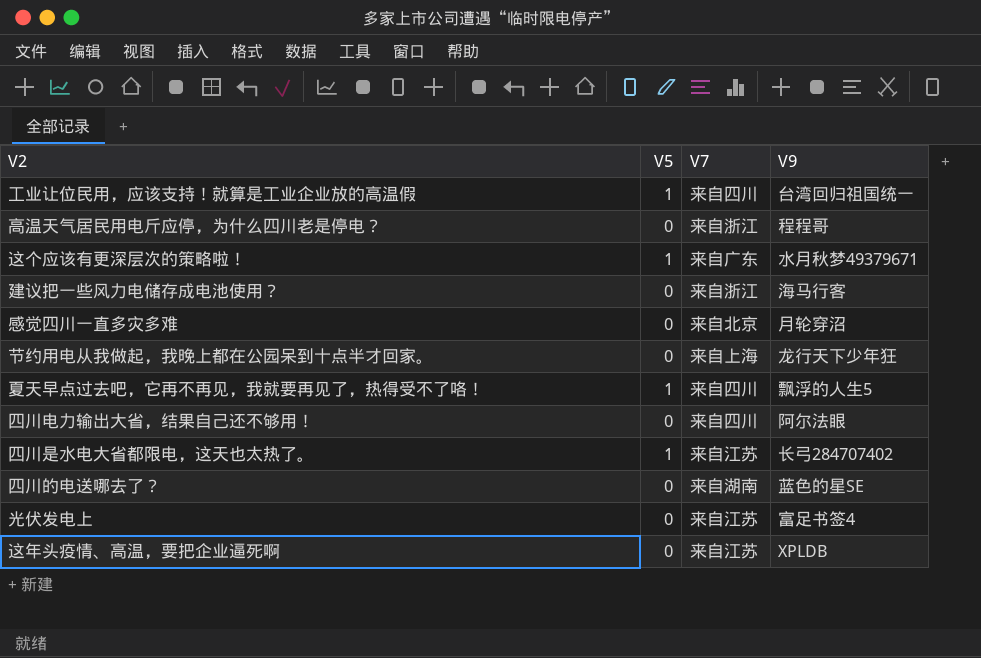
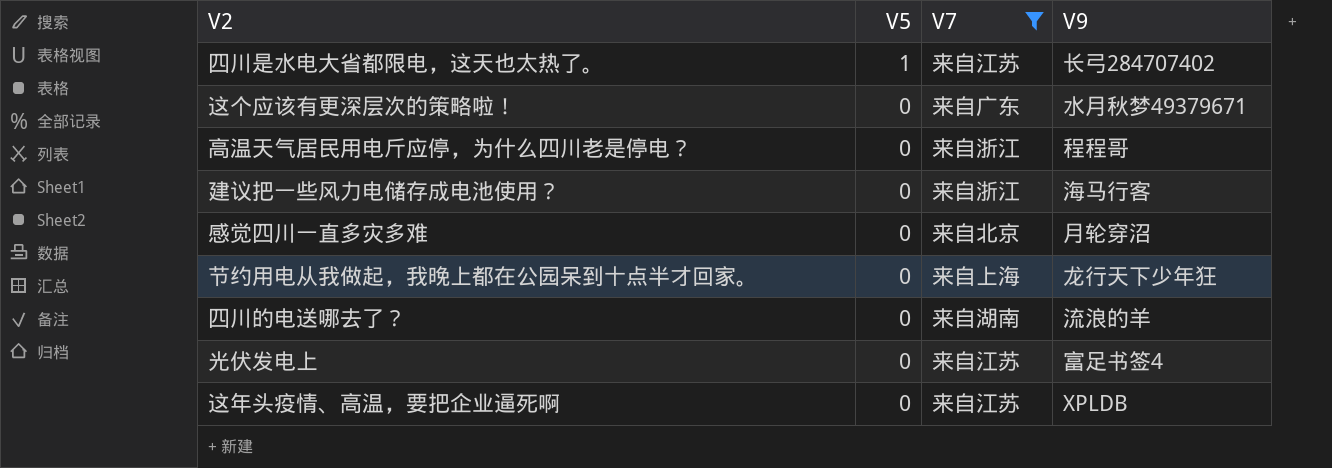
filter: none -> V7 != 来自四川
row order: none -> V5 descending
这个应该有更深层次的策略啦！ | V5: 1 -> 0
四川的电送哪去了？ | V9: 蓝色的星SE -> 流浪的羊

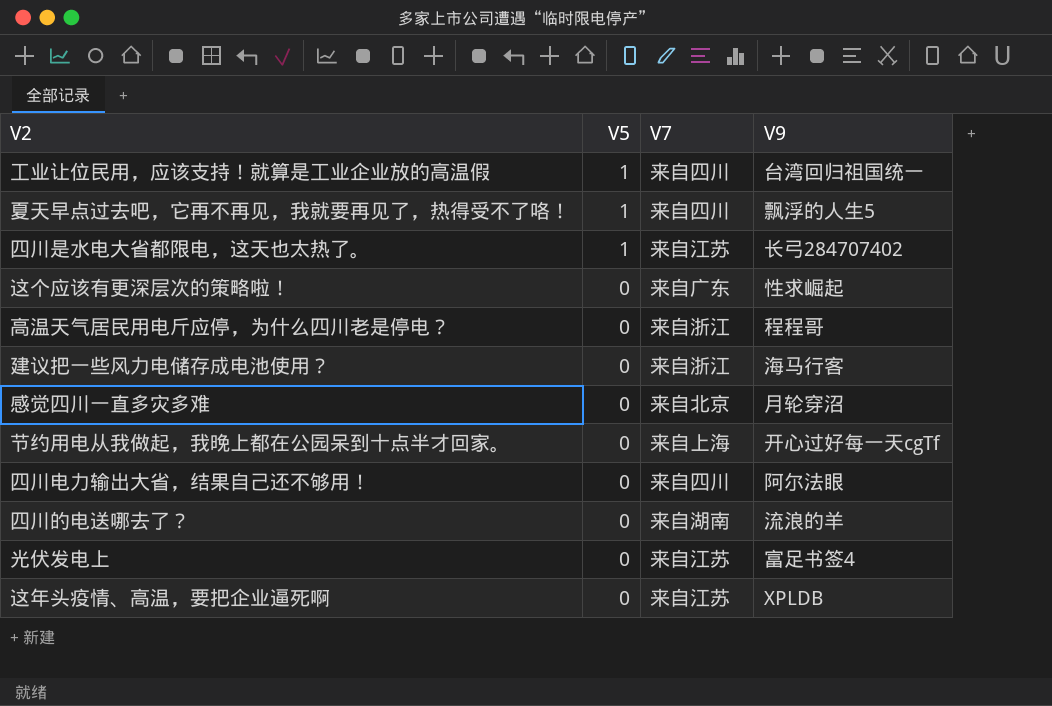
filter: V7 != 来自四川 -> none
这个应该有更深层次的策略啦！ | V9: 水月秋梦49379671 -> 性求崛起
节约用电从我做起，我晚上都在公园呆到十点半才回家。 | V9: 龙行天下少年狂 -> 开心过好每一天cgTf

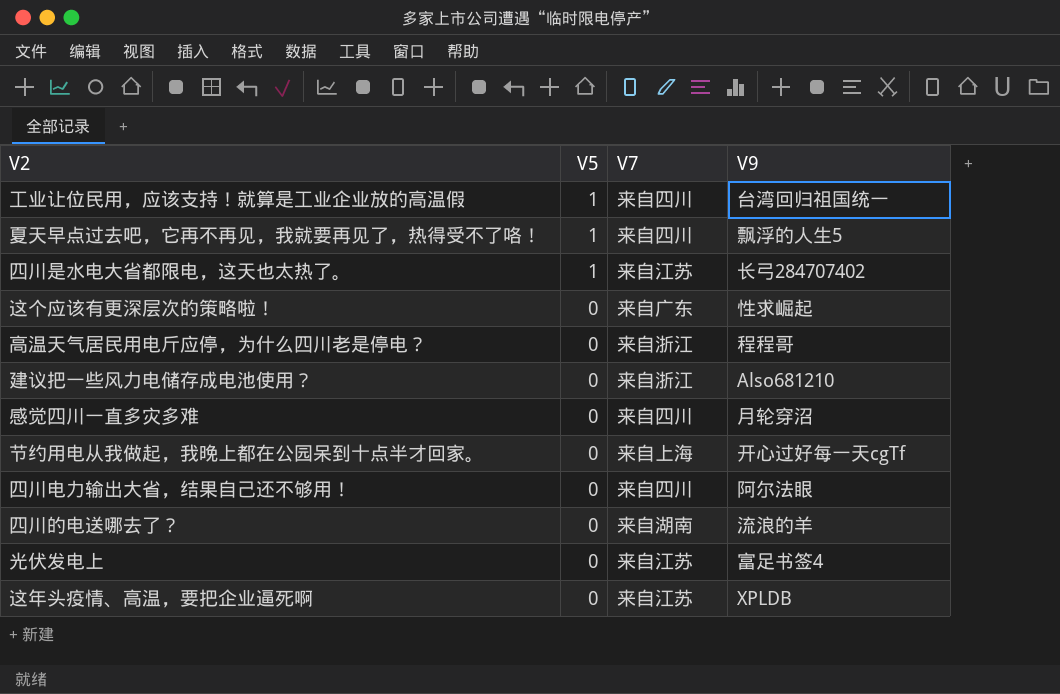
建议把一些风力电储存成电池使用？ | V9: 海马行客 -> Also681210
感觉四川一直多灾多难 | V7: 来自北京 -> 来自四川

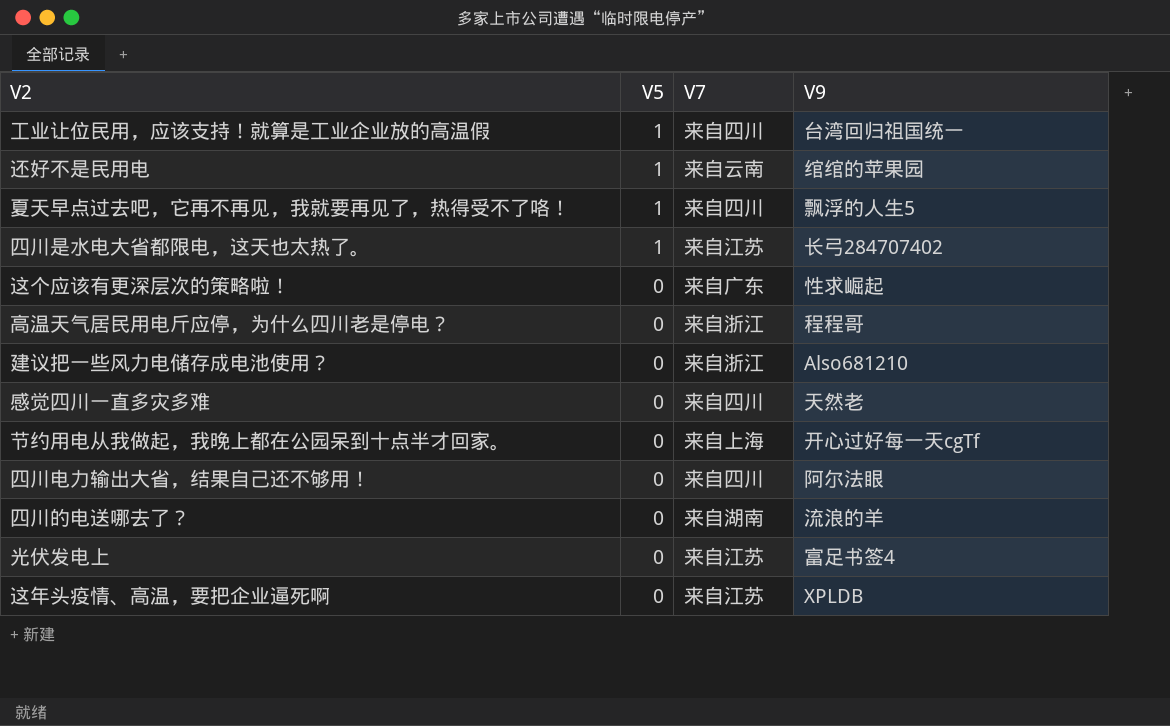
row 还好不是民用电: none -> 1 | 来自云南 | 绾绾的苹果园
感觉四川一直多灾多难 | V9: 月轮穿沼 -> 天然老

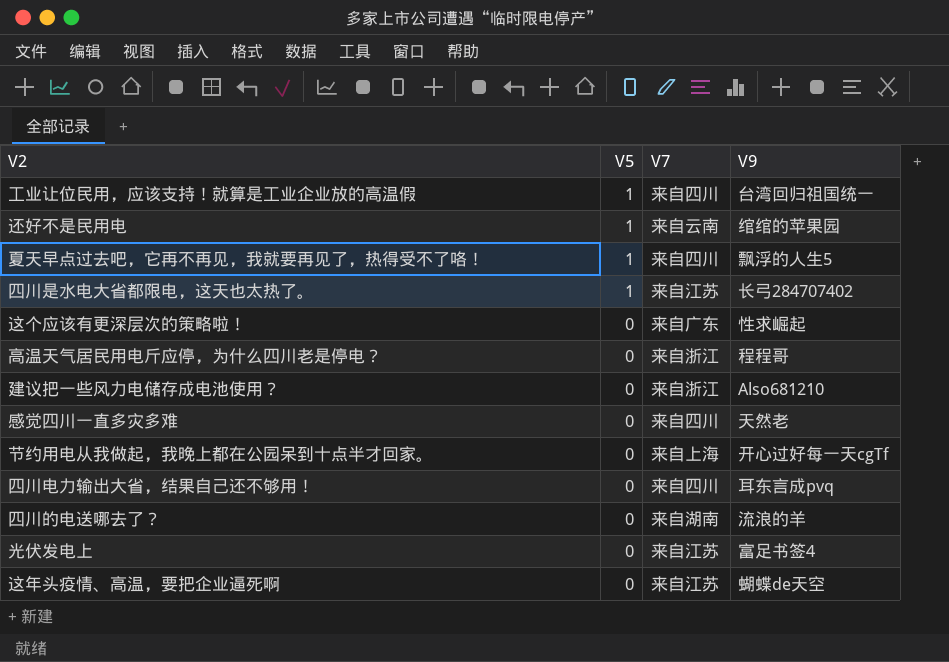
四川电力输出大省，结果自己还不够用！ | V9: 阿尔法眼 -> 耳东言成pvq
这年头疫情、高温，要把企业逼死啊 | V9: XPLDB -> 蝴蝶de天空

